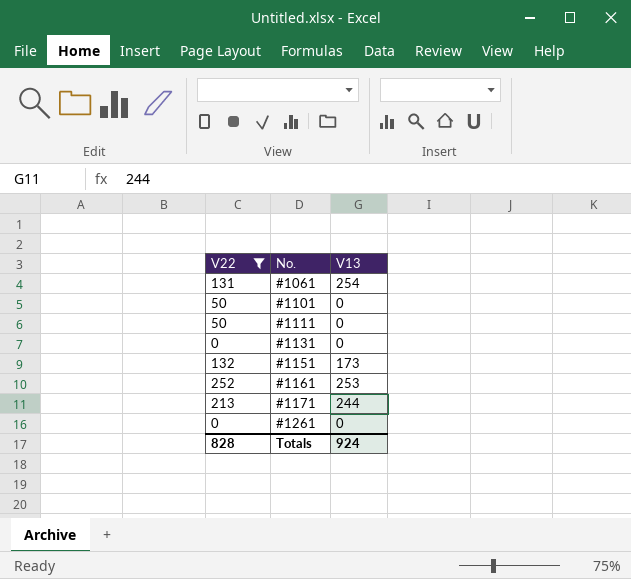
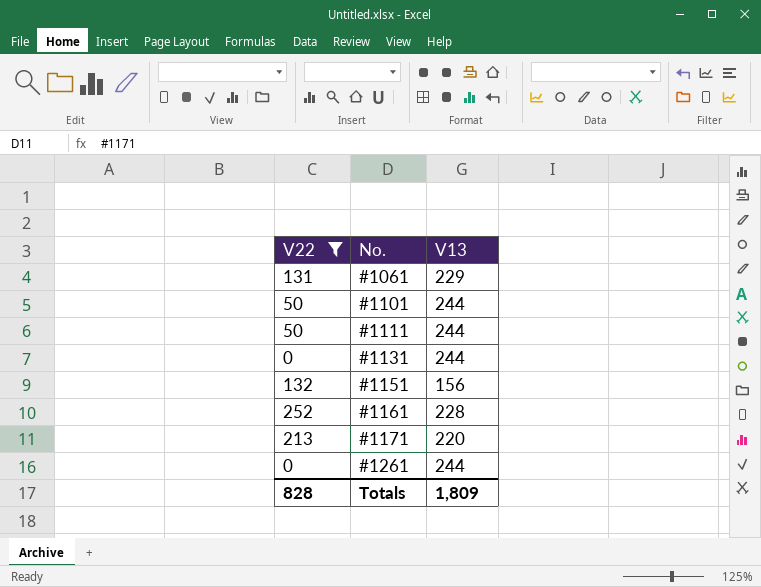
#1061 | V13: 254 -> 229
#1101 | V13: 0 -> 244
#1111 | V13: 0 -> 244
#1131 | V13: 0 -> 244
#1151 | V13: 173 -> 156
#1161 | V13: 253 -> 228
#1171 | V13: 244 -> 220
#1261 | V13: 0 -> 244
Totals | V13: 924 -> 1,809

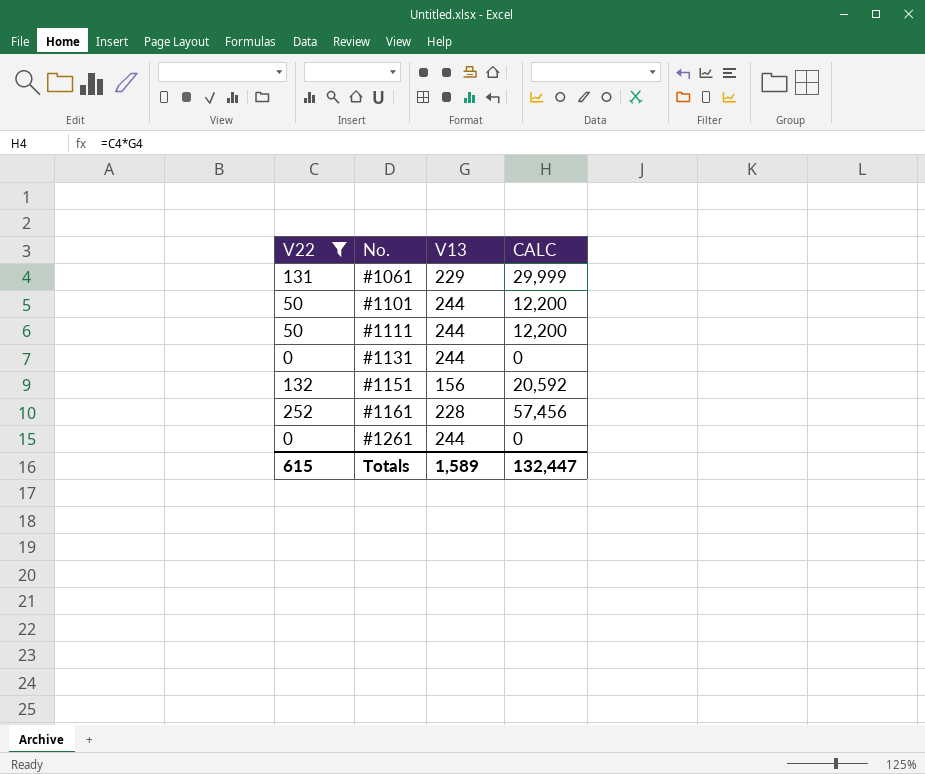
column CALC | formula: none -> [V22] * [V13]
row #1171: 213 | 220 -> none
Totals | V22: 828 -> 615
Totals | V13: 1,809 -> 1,589

